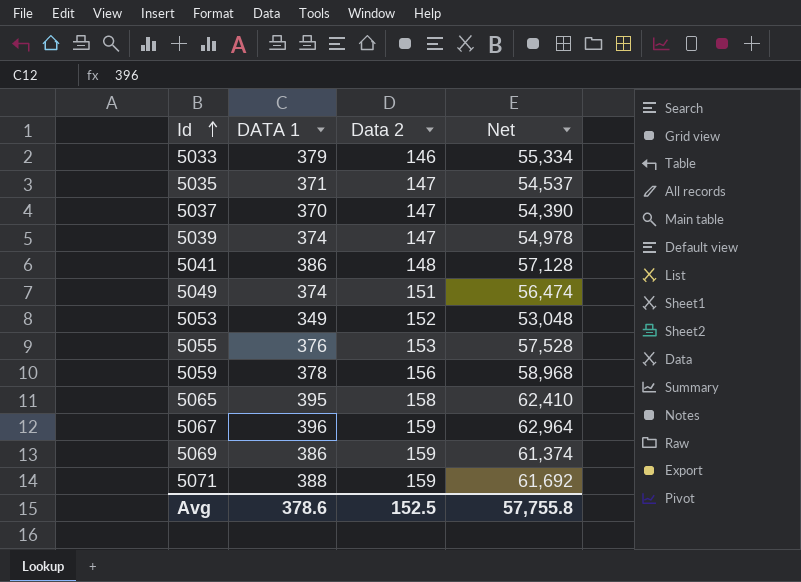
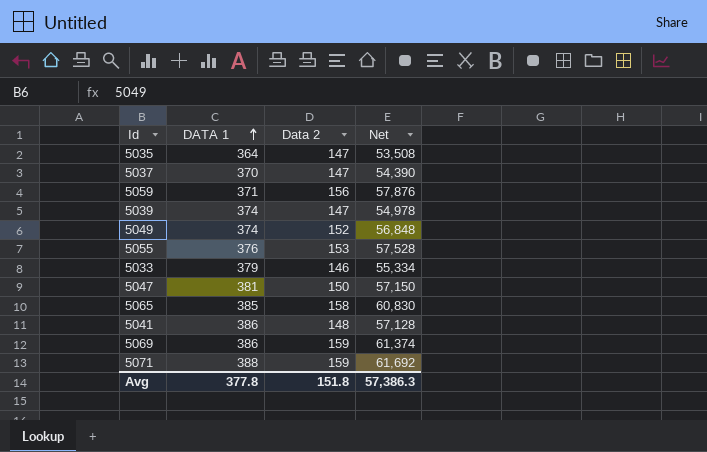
row order: Id ascending -> DATA 1 ascending
row 5053: 349 | 152 | 53,048 -> none
row 5067: 396 | 159 | 62,964 -> none
5035 | DATA 1: 371 -> 364
5035 | Net: 54,537 -> 53,508
5059 | DATA 1: 378 -> 371
5059 | Net: 58,968 -> 57,876
5049 | Data 2: 151 -> 152
5049 | Net: 56,474 -> 56,848
row 5047: none -> 381 | 150 | 57,150
5065 | DATA 1: 395 -> 385
5065 | Net: 62,410 -> 60,830
Avg | DATA 1: 378.6 -> 377.8
Avg | Data 2: 152.5 -> 151.8
Avg | Net: 57,755.8 -> 57,386.3

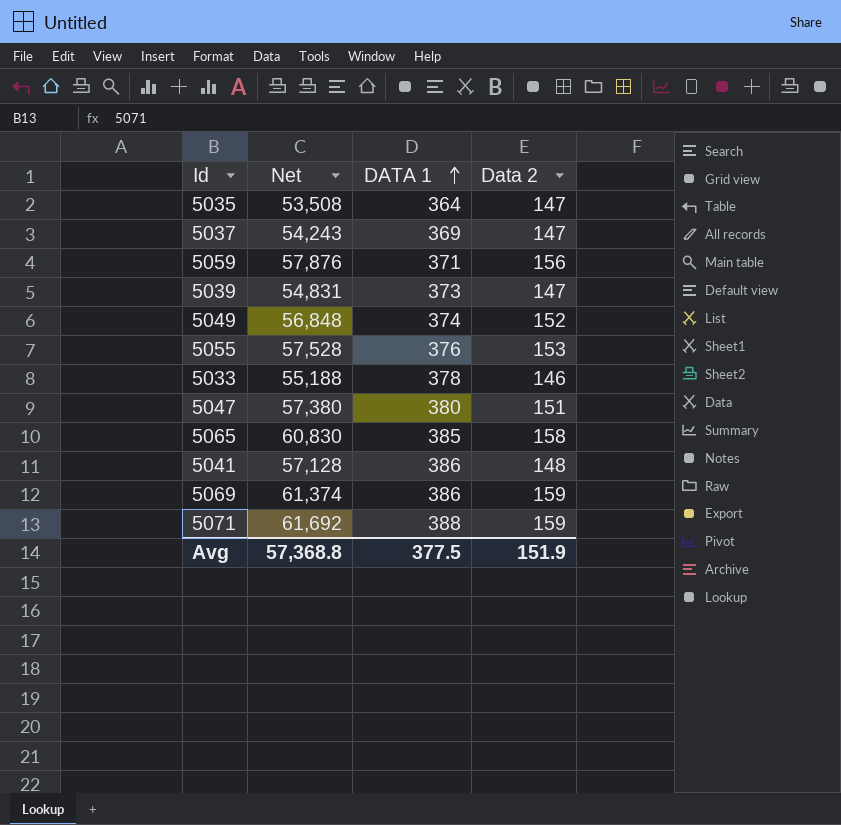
column Net | position: 4 -> 2
5037 | Net: 54,390 -> 54,243
5037 | DATA 1: 370 -> 369
5039 | Net: 54,978 -> 54,831
5039 | DATA 1: 374 -> 373
5033 | Net: 55,334 -> 55,188
5033 | DATA 1: 379 -> 378
5047 | Net: 57,150 -> 57,380
5047 | DATA 1: 381 -> 380
5047 | Data 2: 150 -> 151
Avg | Net: 57,386.3 -> 57,368.8
Avg | DATA 1: 377.8 -> 377.5
Avg | Data 2: 151.8 -> 151.9

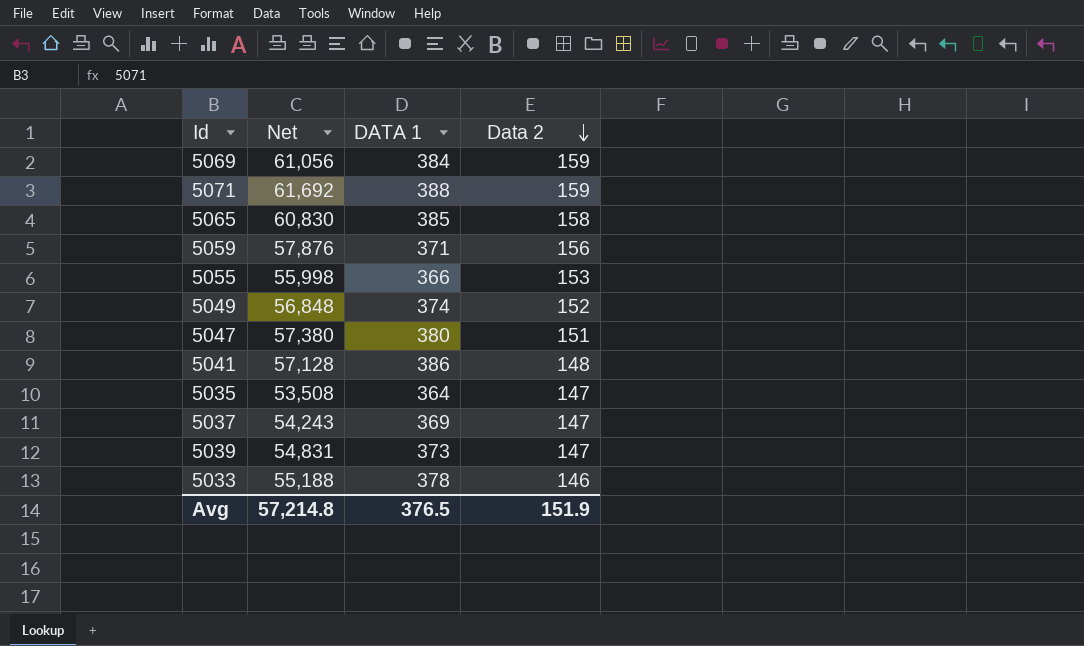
row order: DATA 1 ascending -> Data 2 descending
5069 | Net: 61,374 -> 61,056
5069 | DATA 1: 386 -> 384
5055 | Net: 57,528 -> 55,998
5055 | DATA 1: 376 -> 366
Avg | Net: 57,368.8 -> 57,214.8
Avg | DATA 1: 377.5 -> 376.5

